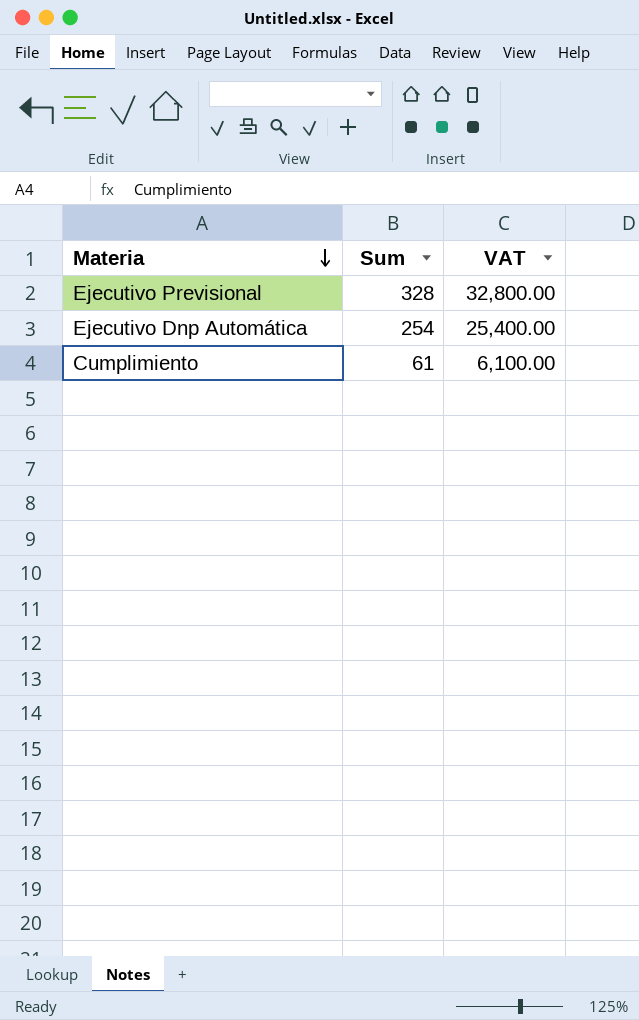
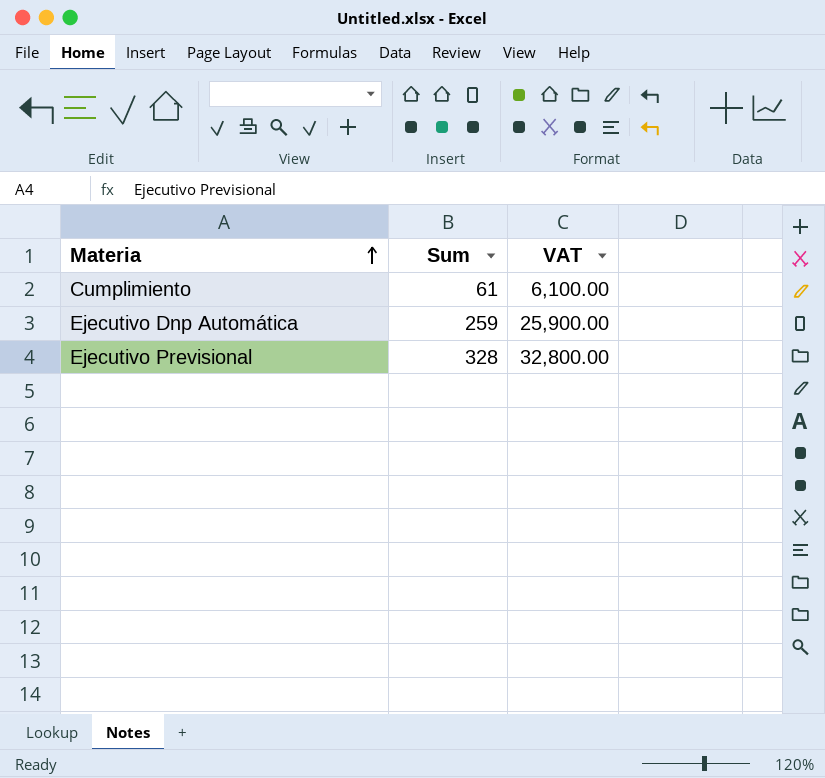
row order: Materia descending -> Materia ascending
Ejecutivo Dnp Automática | Sum: 254 -> 259
Ejecutivo Dnp Automática | VAT: 25,400.00 -> 25,900.00

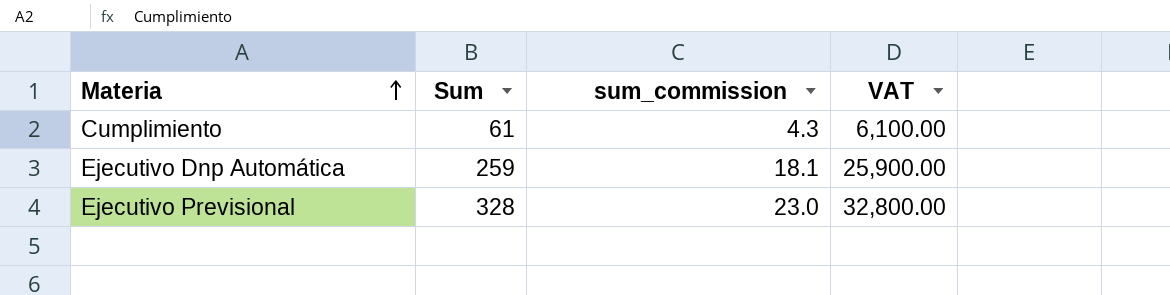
column sum_commission | formula: none -> [Sum] * 0.07

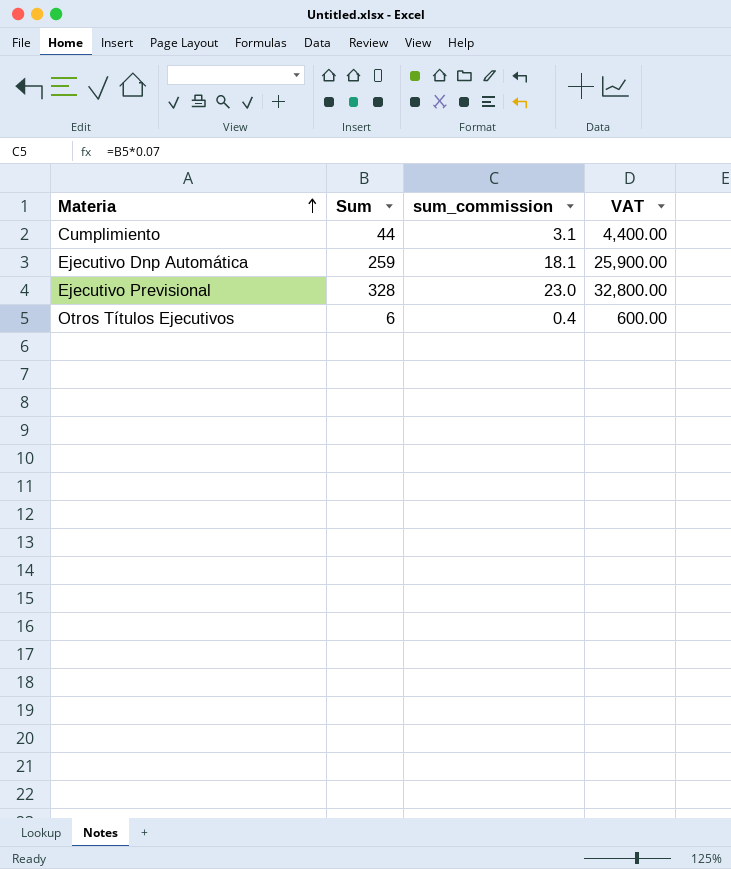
Cumplimiento | Sum: 61 -> 44
Cumplimiento | sum_commission: 4.3 -> 3.1
Cumplimiento | VAT: 6,100.00 -> 4,400.00
row Otros Títulos Ejecutivos: none -> 6 | 0.4 | 600.00

